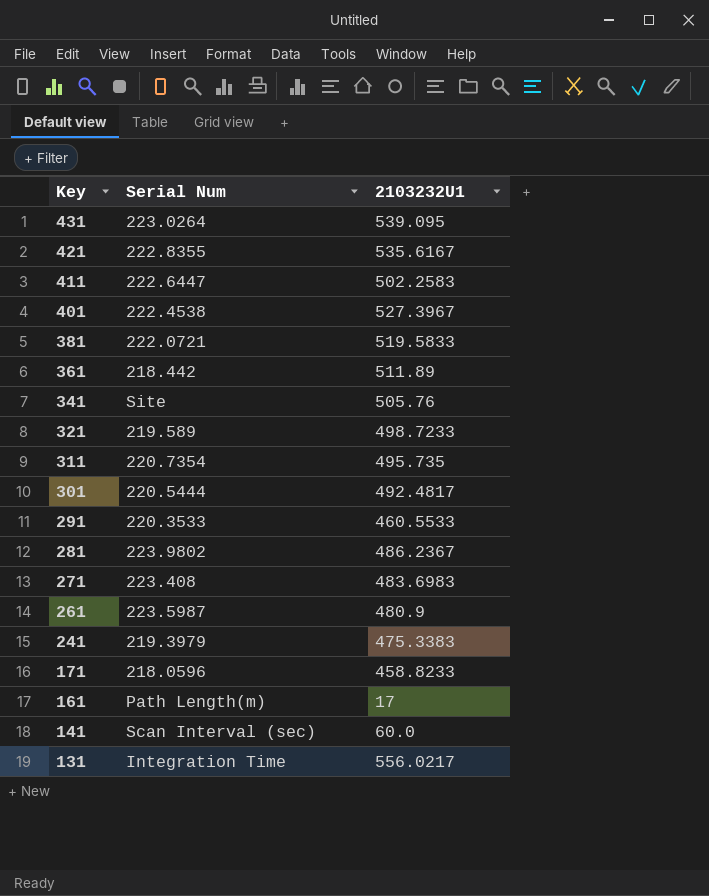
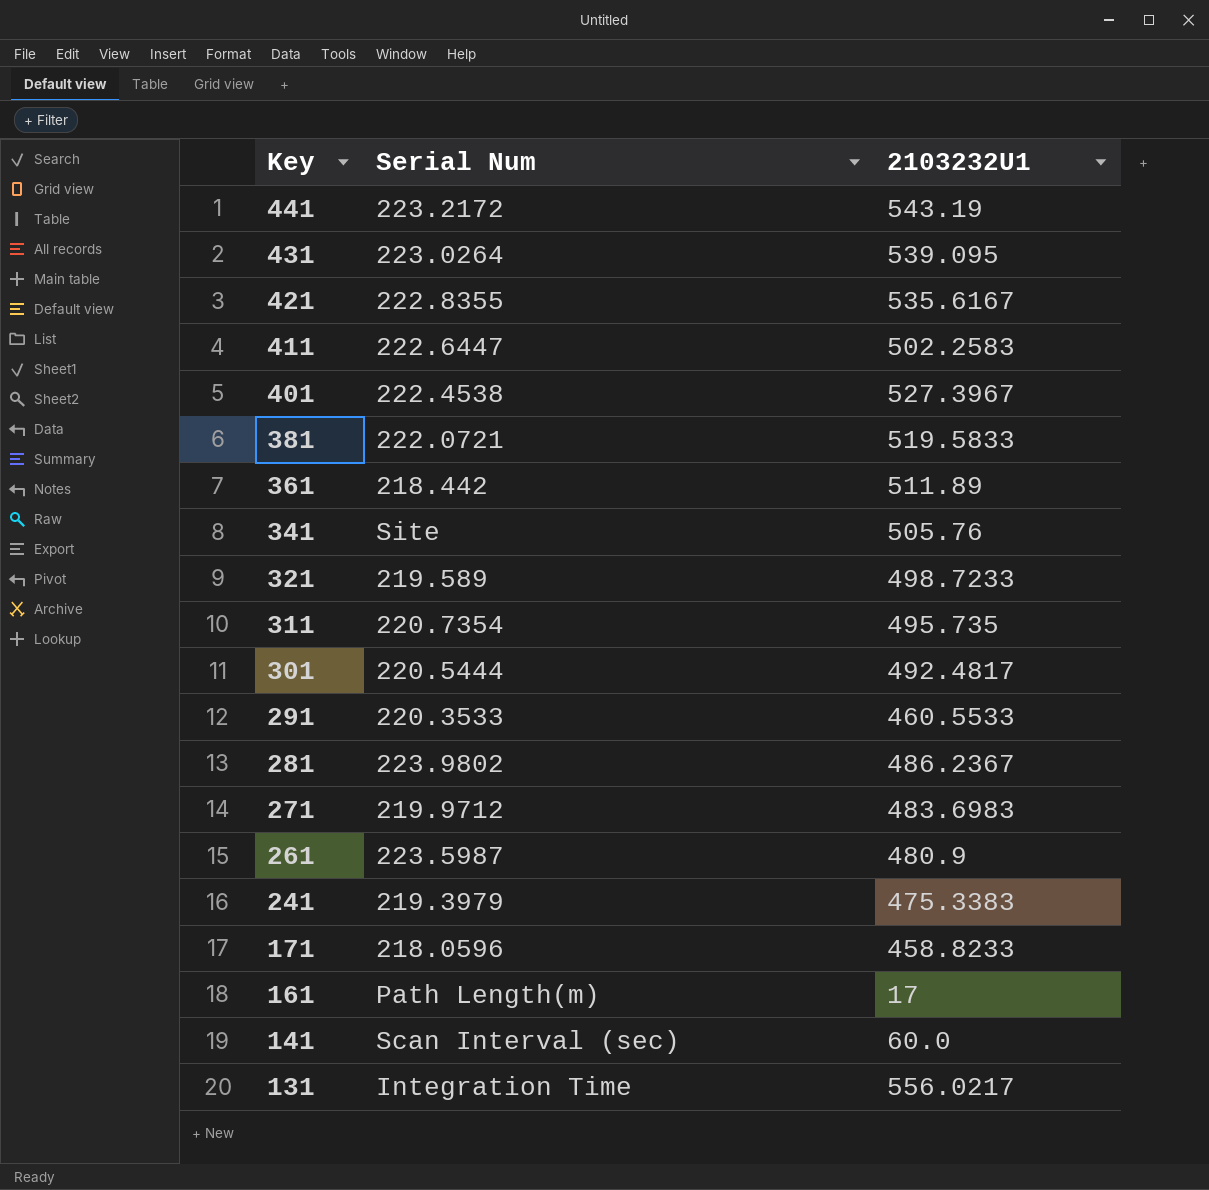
row 441: none -> 223.2172 | 543.19
271 | Serial Num: 223.408 -> 219.9712

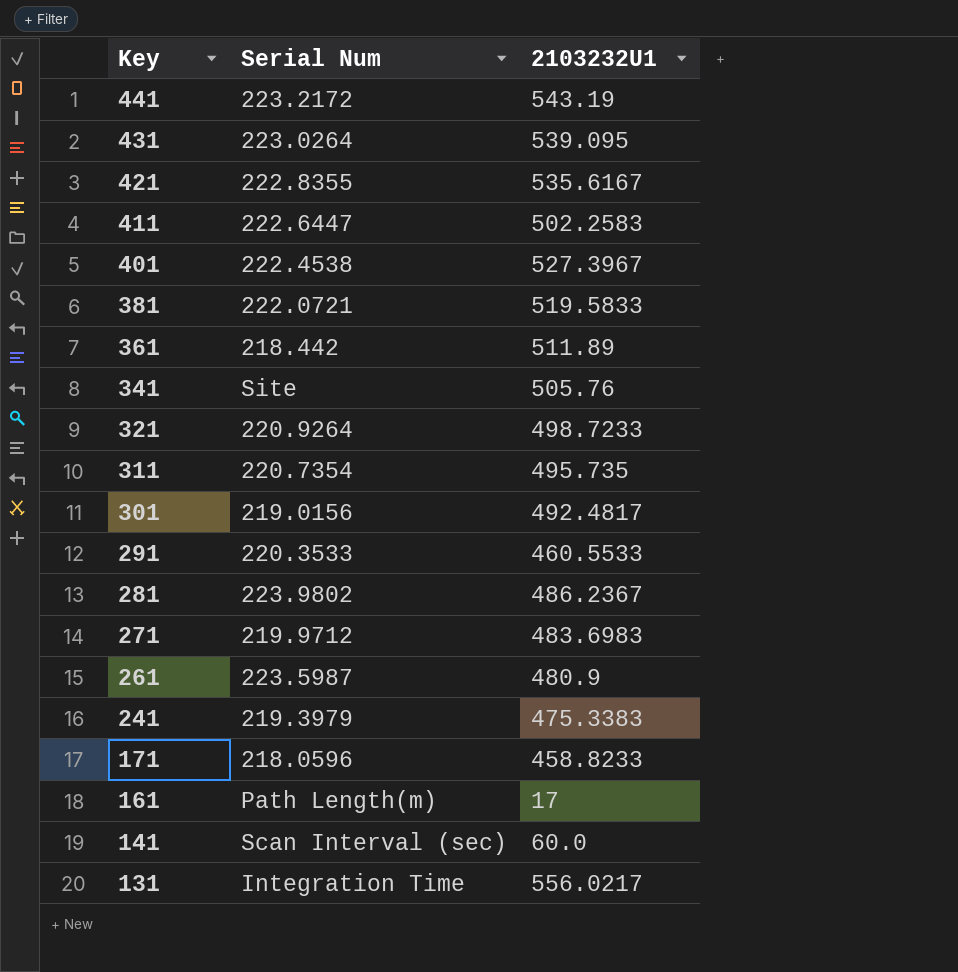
321 | Serial Num: 219.589 -> 220.9264
301 | Serial Num: 220.5444 -> 219.0156

